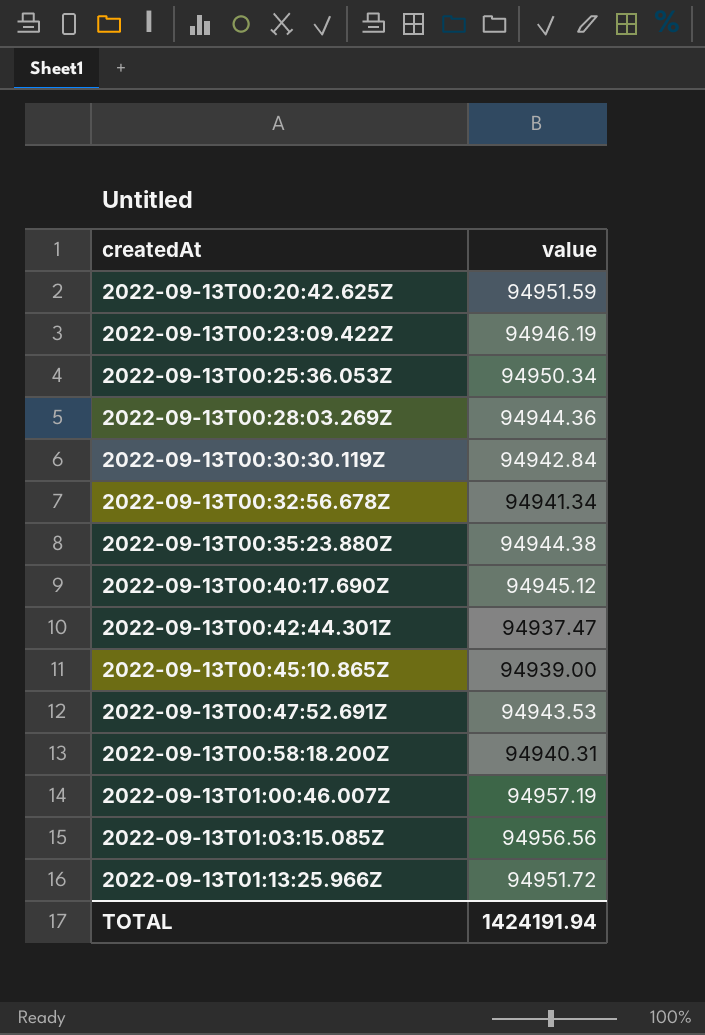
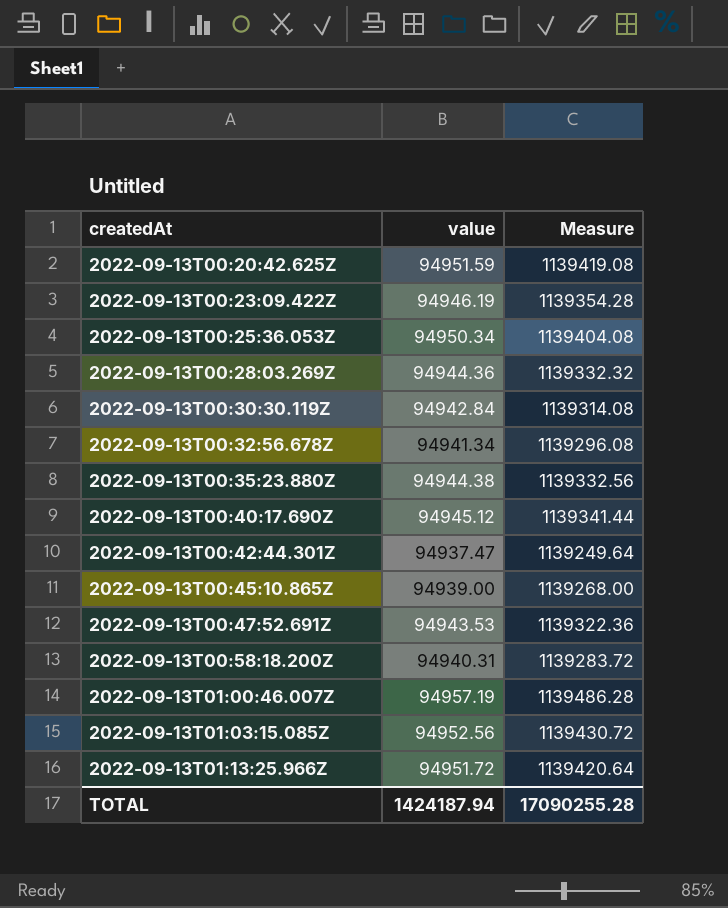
column Measure | formula: none -> [value] * 12
2022-09-13T01:03:15.085Z | value: 94956.56 -> 94952.56
TOTAL | value: 1424191.94 -> 1424187.94

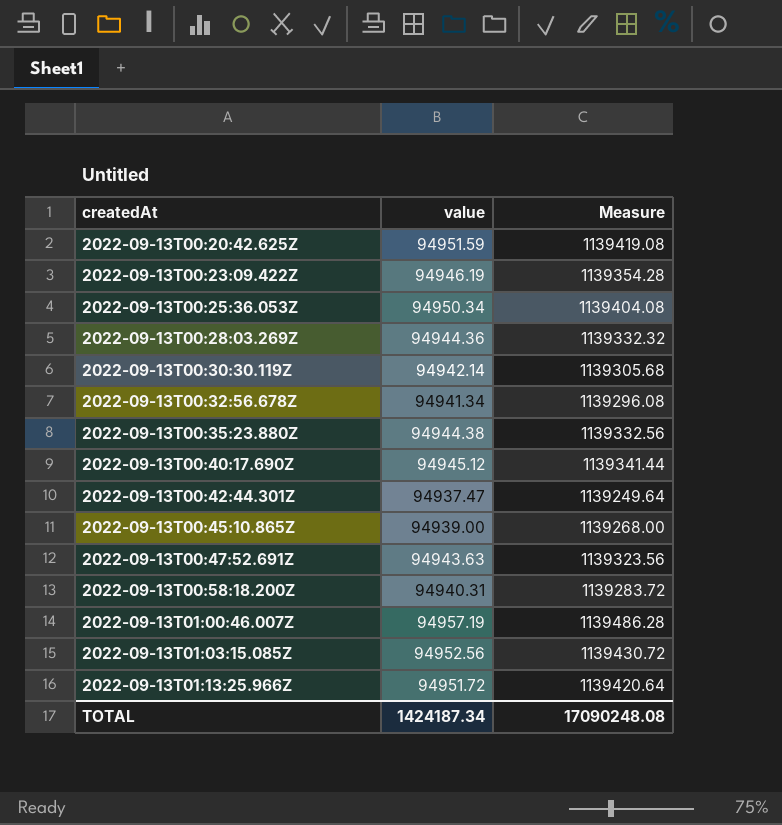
2022-09-13T00:30:30.119Z | value: 94942.84 -> 94942.14
2022-09-13T00:30:30.119Z | Measure: 1139314.08 -> 1139305.68
2022-09-13T00:47:52.691Z | value: 94943.53 -> 94943.63
2022-09-13T00:47:52.691Z | Measure: 1139322.36 -> 1139323.56
TOTAL | value: 1424187.94 -> 1424187.34
TOTAL | Measure: 17090255.28 -> 17090248.08

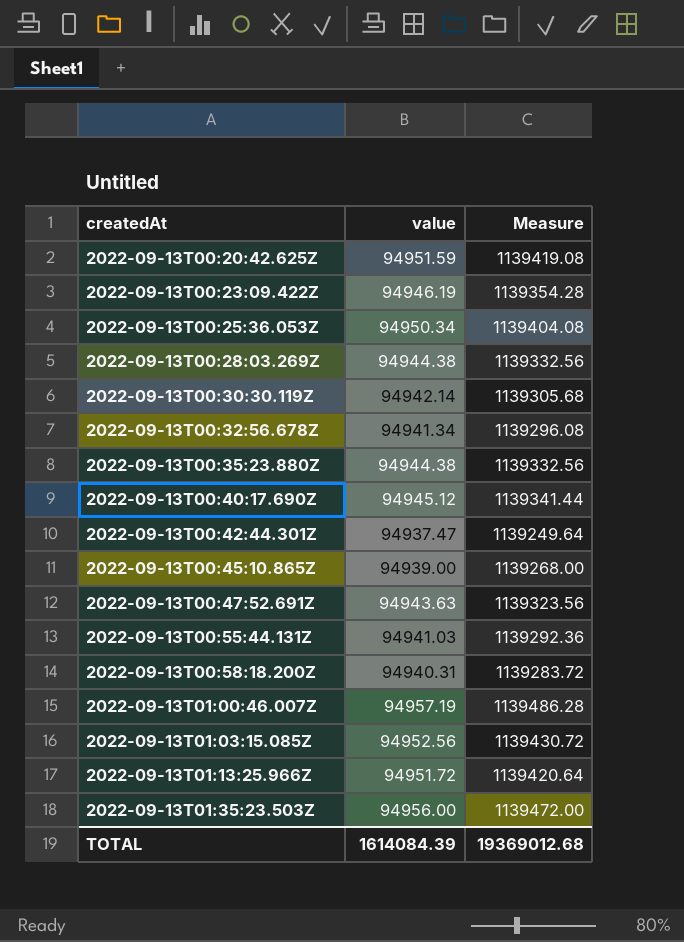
2022-09-13T00:28:03.269Z | value: 94944.36 -> 94944.38
2022-09-13T00:28:03.269Z | Measure: 1139332.32 -> 1139332.56
row 2022-09-13T00:55:44.131Z: none -> 94941.03 | 1139292.36
row 2022-09-13T01:35:23.503Z: none -> 94956.00 | 1139472.00
TOTAL | value: 1424187.34 -> 1614084.39
TOTAL | Measure: 17090248.08 -> 19369012.68

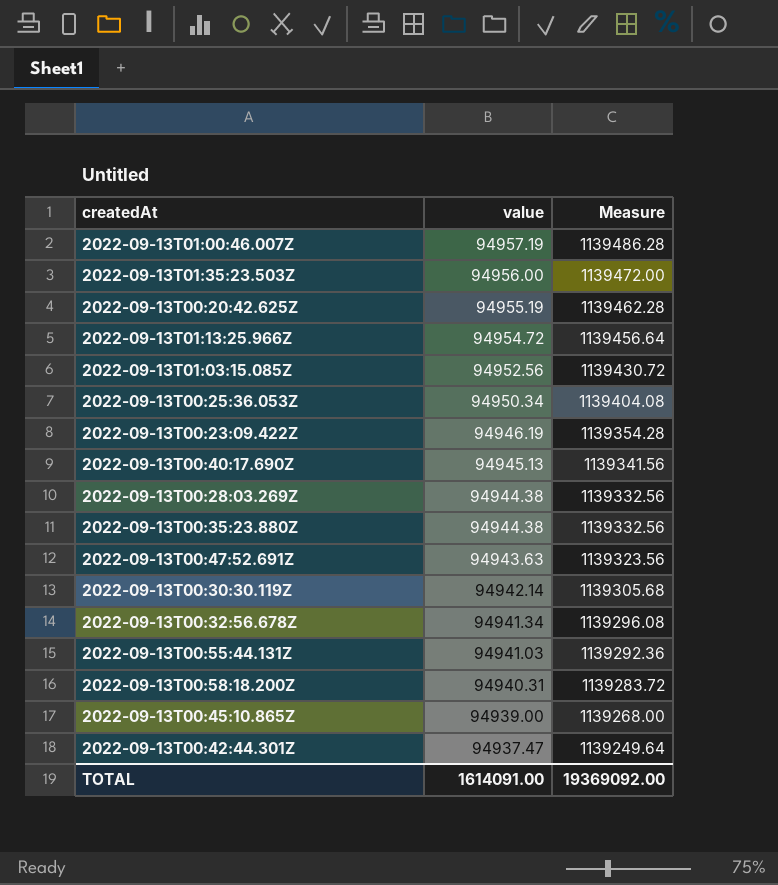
row order: createdAt ascending -> value descending
2022-09-13T00:20:42.625Z | value: 94951.59 -> 94955.19
2022-09-13T00:20:42.625Z | Measure: 1139419.08 -> 1139462.28
2022-09-13T01:13:25.966Z | value: 94951.72 -> 94954.72
2022-09-13T01:13:25.966Z | Measure: 1139420.64 -> 1139456.64
2022-09-13T00:40:17.690Z | value: 94945.12 -> 94945.13
2022-09-13T00:40:17.690Z | Measure: 1139341.44 -> 1139341.56
TOTAL | value: 1614084.39 -> 1614091.00
TOTAL | Measure: 19369012.68 -> 19369092.00

